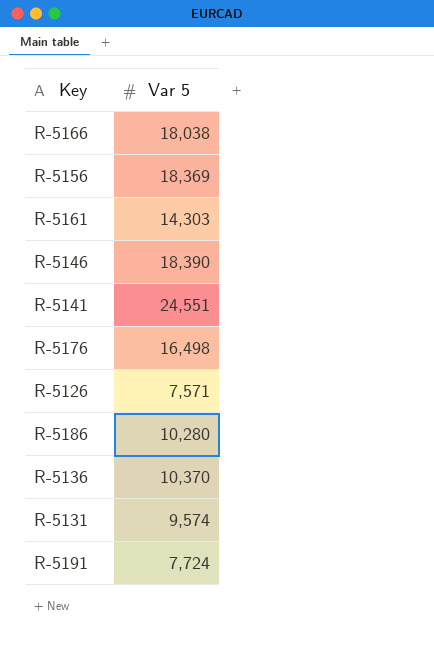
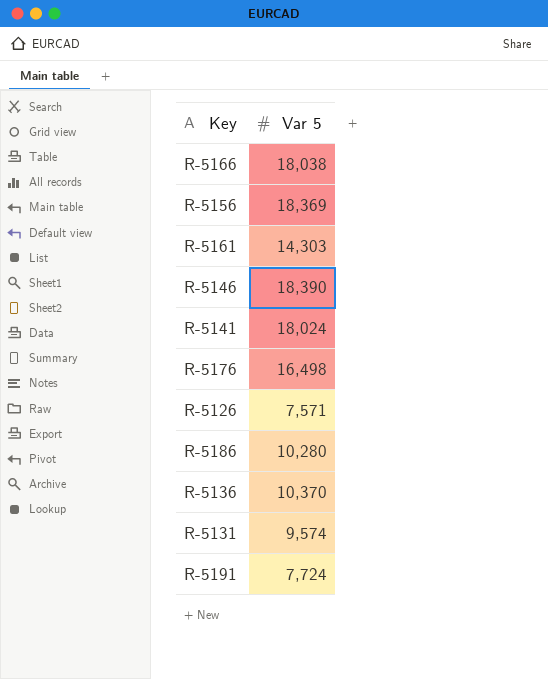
R-5141 | Var 5: 24,551 -> 18,024

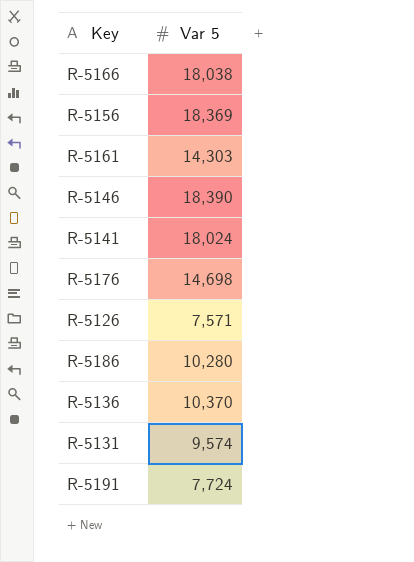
R-5176 | Var 5: 16,498 -> 14,698

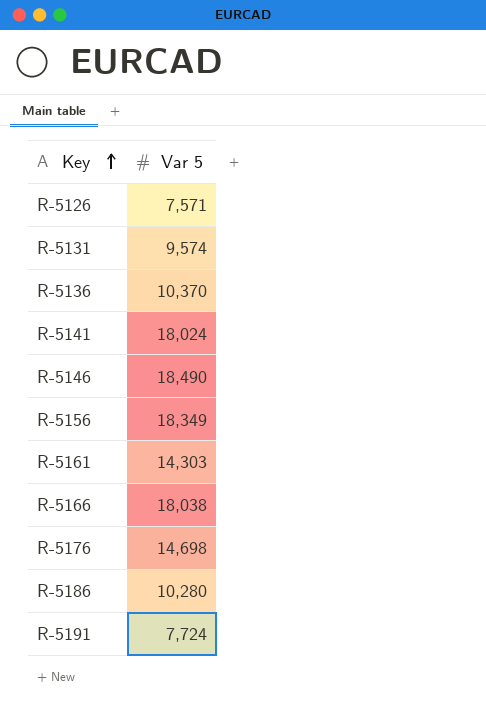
row order: none -> Key ascending
R-5146 | Var 5: 18,390 -> 18,490
R-5156 | Var 5: 18,369 -> 18,349

